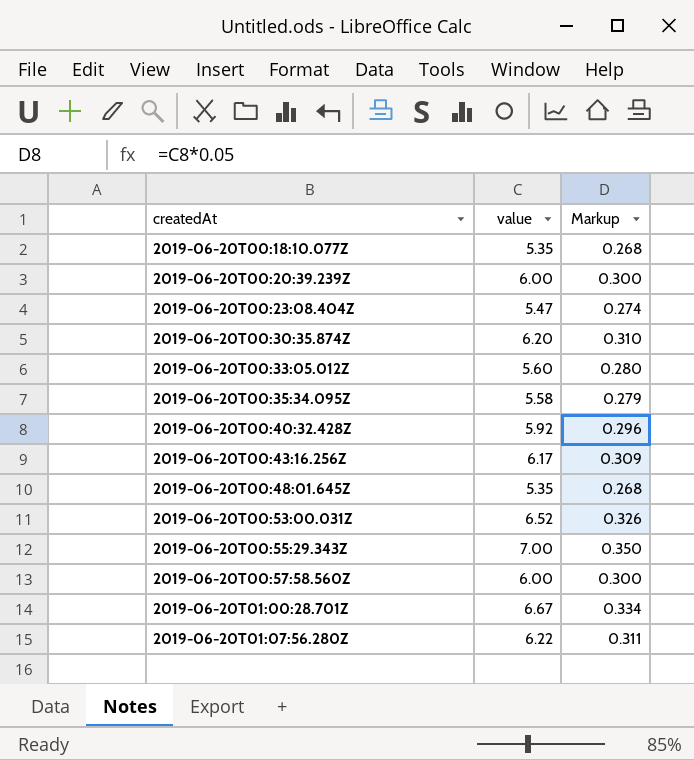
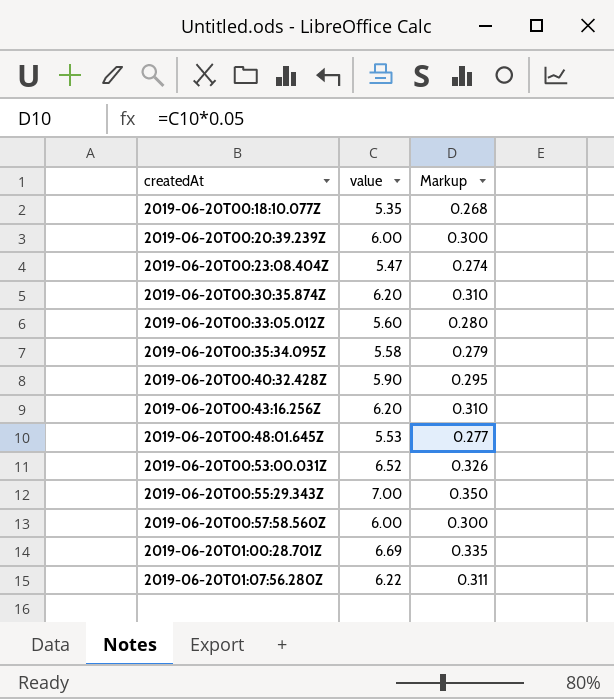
2019-06-20T00:40:32.428Z | value: 5.92 -> 5.90
2019-06-20T00:40:32.428Z | Markup: 0.296 -> 0.295
2019-06-20T00:43:16.256Z | value: 6.17 -> 6.20
2019-06-20T00:43:16.256Z | Markup: 0.309 -> 0.310
2019-06-20T00:48:01.645Z | value: 5.35 -> 5.53
2019-06-20T00:48:01.645Z | Markup: 0.268 -> 0.277
2019-06-20T01:00:28.701Z | value: 6.67 -> 6.69
2019-06-20T01:00:28.701Z | Markup: 0.334 -> 0.335

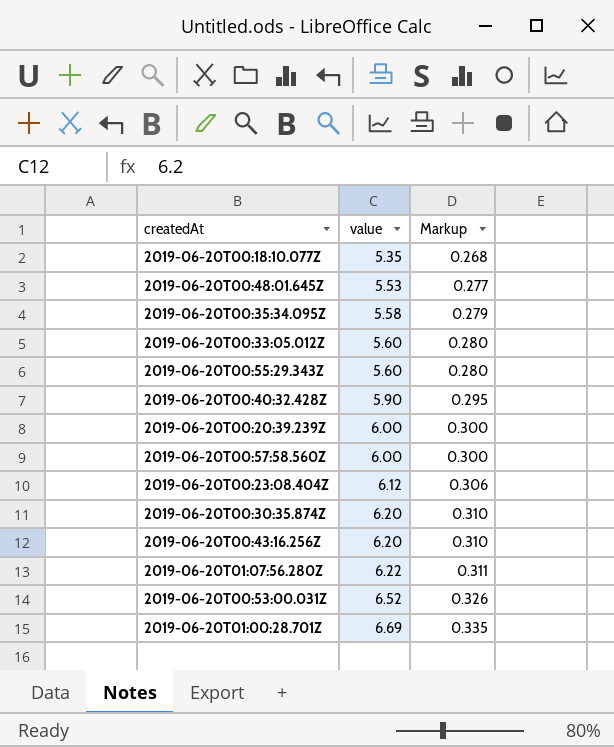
row order: createdAt ascending -> value ascending
2019-06-20T00:55:29.343Z | value: 7.00 -> 5.60
2019-06-20T00:55:29.343Z | Markup: 0.350 -> 0.280
2019-06-20T00:23:08.404Z | value: 5.47 -> 6.12
2019-06-20T00:23:08.404Z | Markup: 0.274 -> 0.306

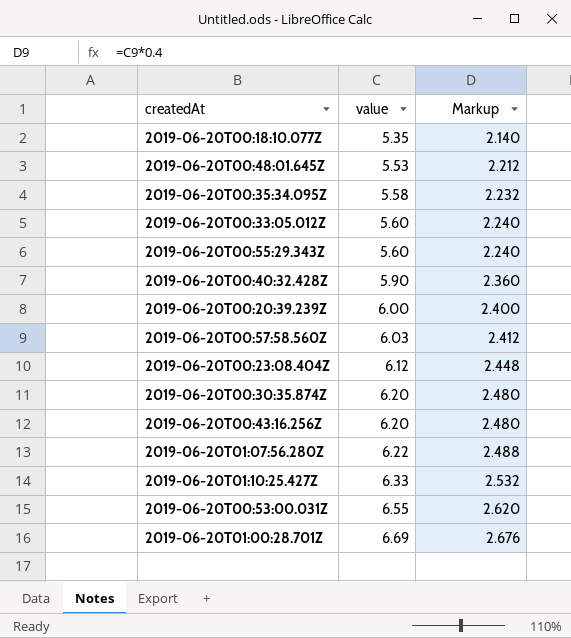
column Markup | formula: [value] * 0.05 -> [value] * 0.4
2019-06-20T00:57:58.560Z | value: 6.00 -> 6.03
row 2019-06-20T01:10:25.427Z: none -> 6.33 | 2.532
2019-06-20T00:53:00.031Z | value: 6.52 -> 6.55

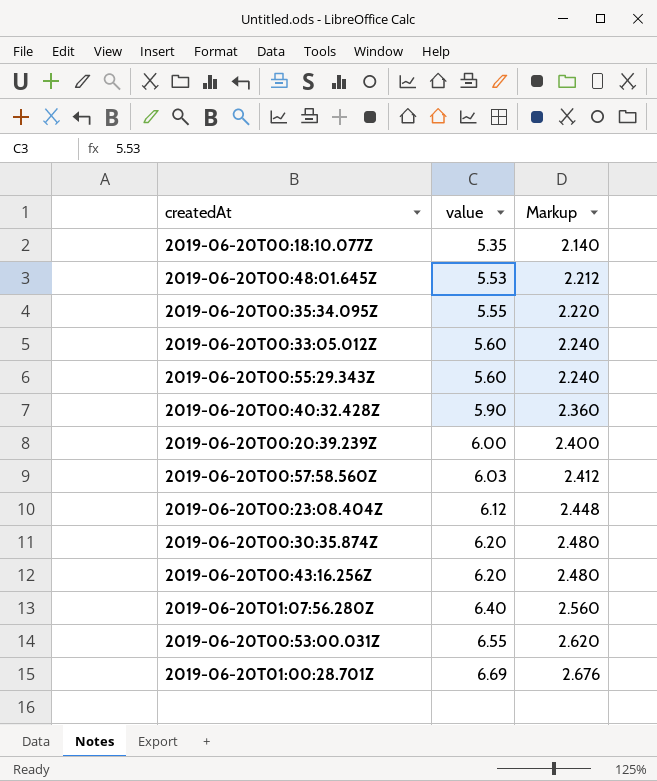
row 2019-06-20T01:10:25.427Z: 6.33 | 2.532 -> none
2019-06-20T00:35:34.095Z | value: 5.58 -> 5.55
2019-06-20T00:35:34.095Z | Markup: 2.232 -> 2.220
2019-06-20T01:07:56.280Z | value: 6.22 -> 6.40
2019-06-20T01:07:56.280Z | Markup: 2.488 -> 2.560

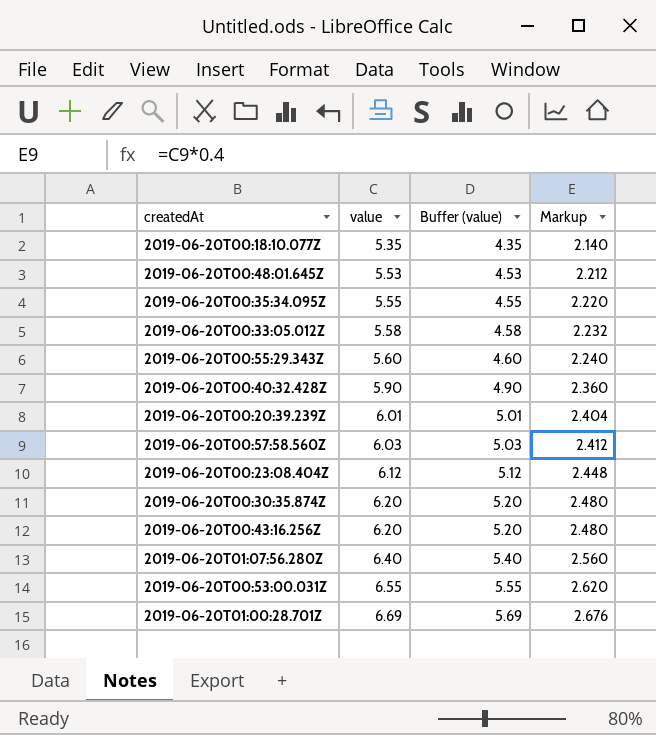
column Buffer (value) | formula: none -> [value] - 1
2019-06-20T00:33:05.012Z | value: 5.60 -> 5.58
2019-06-20T00:33:05.012Z | Markup: 2.240 -> 2.232
2019-06-20T00:20:39.239Z | value: 6.00 -> 6.01
2019-06-20T00:20:39.239Z | Markup: 2.400 -> 2.404

